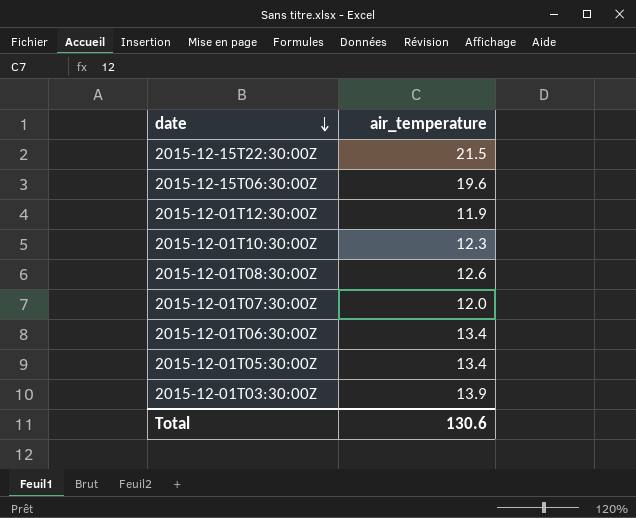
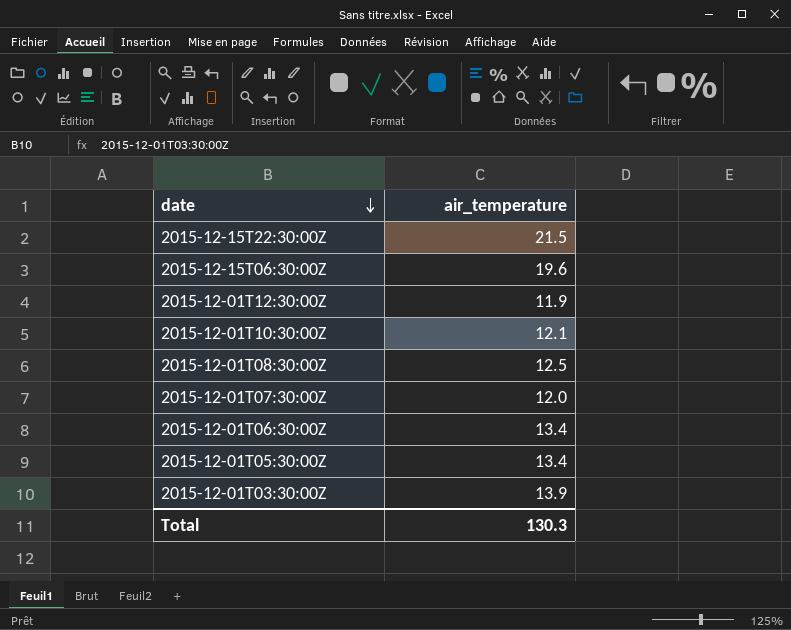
2015-12-01T10:30:00Z | air_temperature: 12.3 -> 12.1
2015-12-01T08:30:00Z | air_temperature: 12.6 -> 12.5
Total | air_temperature: 130.6 -> 130.3

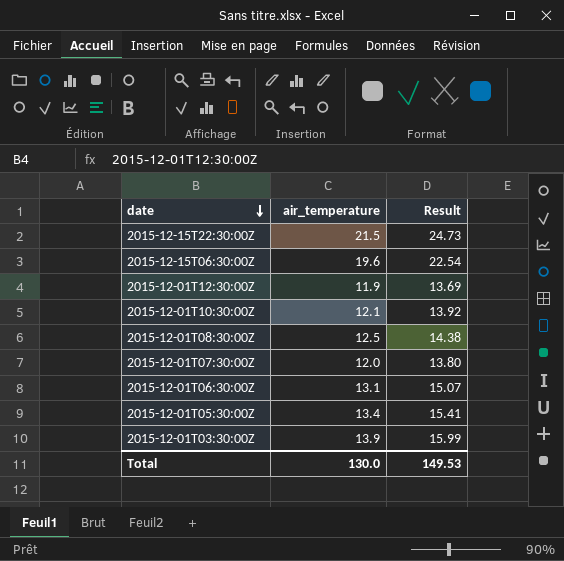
column Result | formula: none -> [air_temperature] * 1.15
2015-12-01T06:30:00Z | air_temperature: 13.4 -> 13.1
Total | air_temperature: 130.3 -> 130.0

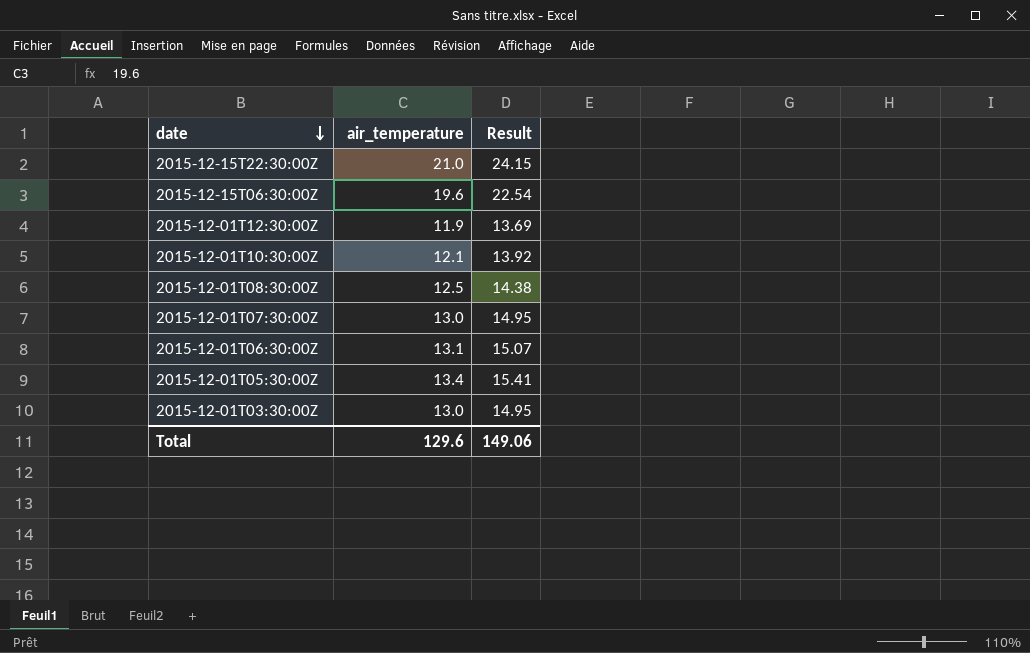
2015-12-15T22:30:00Z | air_temperature: 21.5 -> 21.0
2015-12-15T22:30:00Z | Result: 24.73 -> 24.15
2015-12-01T07:30:00Z | air_temperature: 12.0 -> 13.0
2015-12-01T07:30:00Z | Result: 13.80 -> 14.95
2015-12-01T03:30:00Z | air_temperature: 13.9 -> 13.0
2015-12-01T03:30:00Z | Result: 15.99 -> 14.95
Total | air_temperature: 130.0 -> 129.6
Total | Result: 149.53 -> 149.06

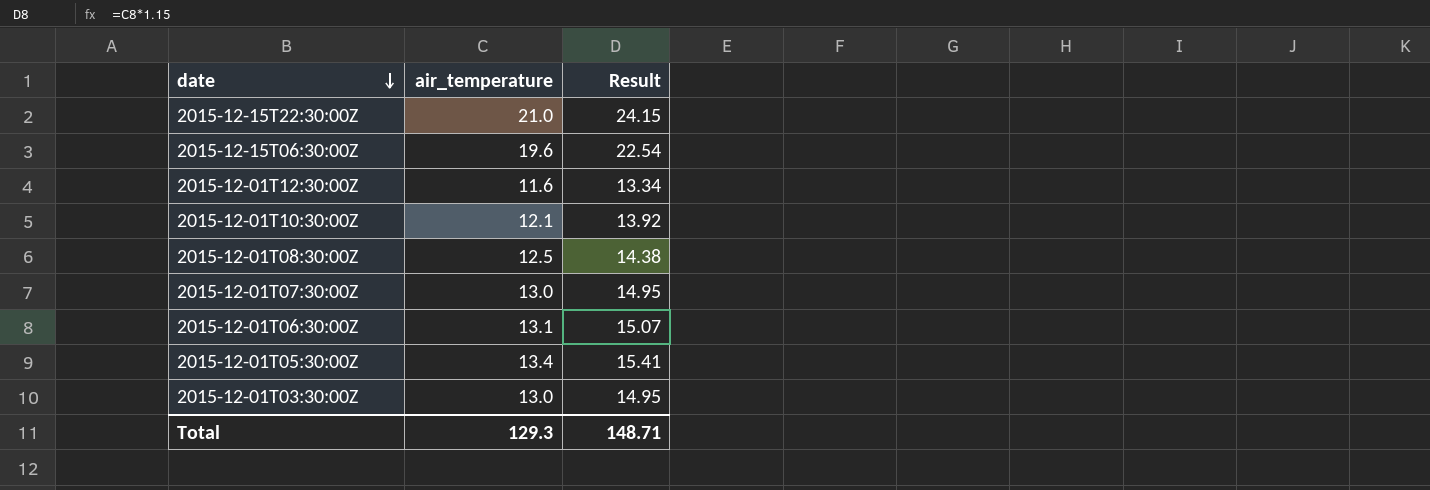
2015-12-01T12:30:00Z | air_temperature: 11.9 -> 11.6
2015-12-01T12:30:00Z | Result: 13.69 -> 13.34
Total | air_temperature: 129.6 -> 129.3
Total | Result: 149.06 -> 148.71

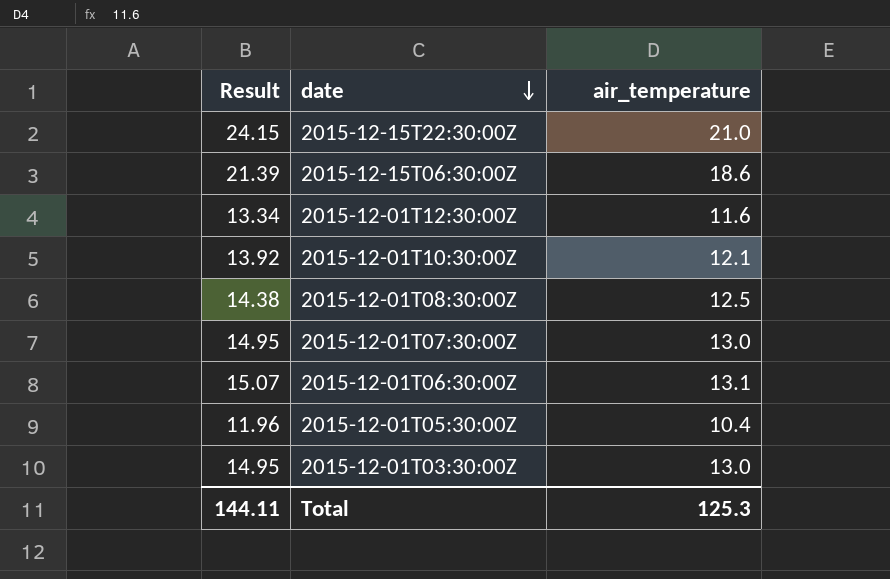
column Result | position: 3 -> 1
2015-12-15T06:30:00Z | Result: 22.54 -> 21.39
2015-12-15T06:30:00Z | air_temperature: 19.6 -> 18.6
2015-12-01T05:30:00Z | Result: 15.41 -> 11.96
2015-12-01T05:30:00Z | air_temperature: 13.4 -> 10.4
Total | Result: 148.71 -> 144.11
Total | air_temperature: 129.3 -> 125.3

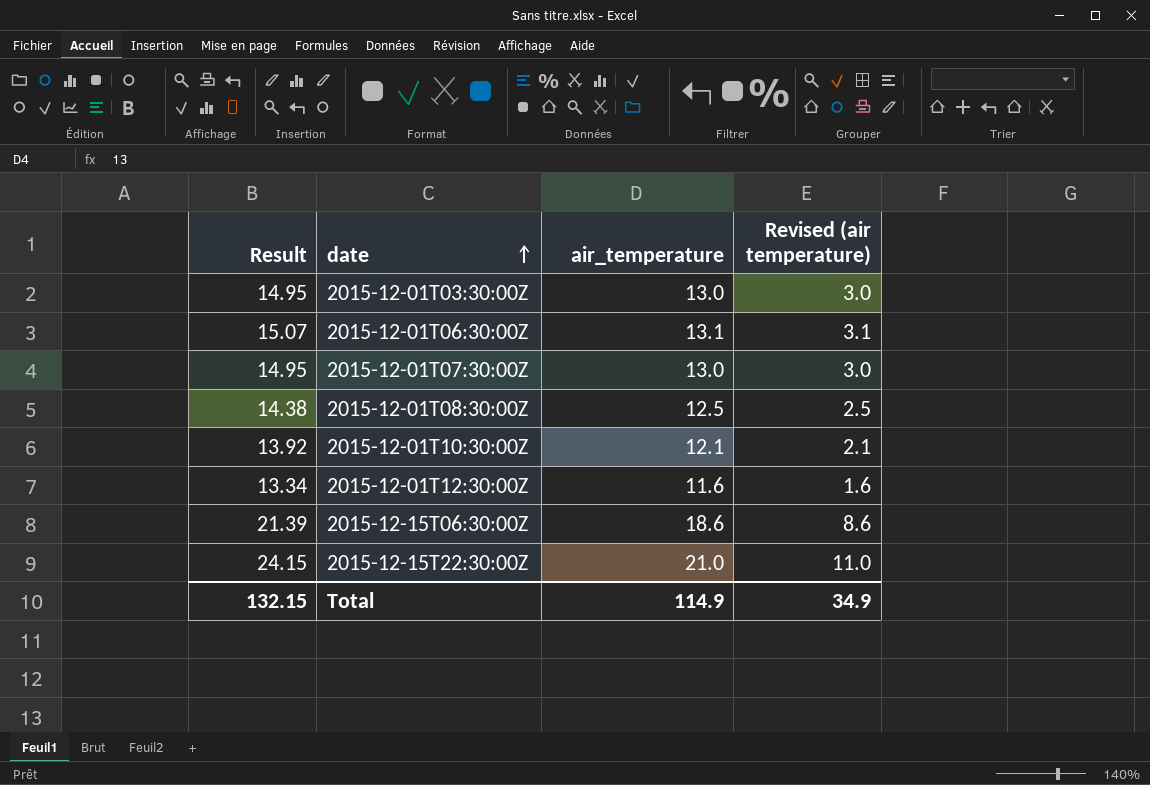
row order: date descending -> date ascending
column Revised (air temperature) | formula: none -> [air_temperature] - 10
row 2015-12-01T05:30:00Z: 11.96 | 10.4 -> none
Total | Result: 144.11 -> 132.15
Total | air_temperature: 125.3 -> 114.9

